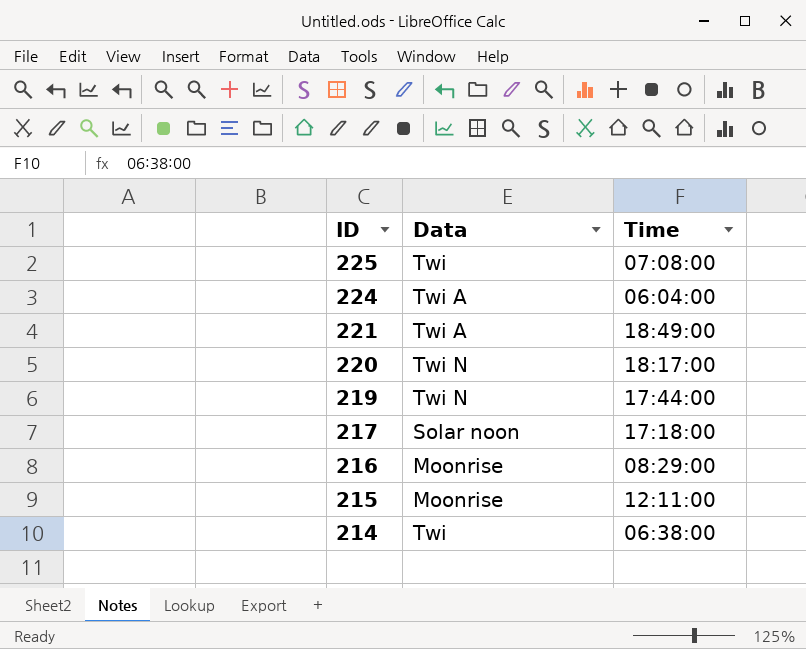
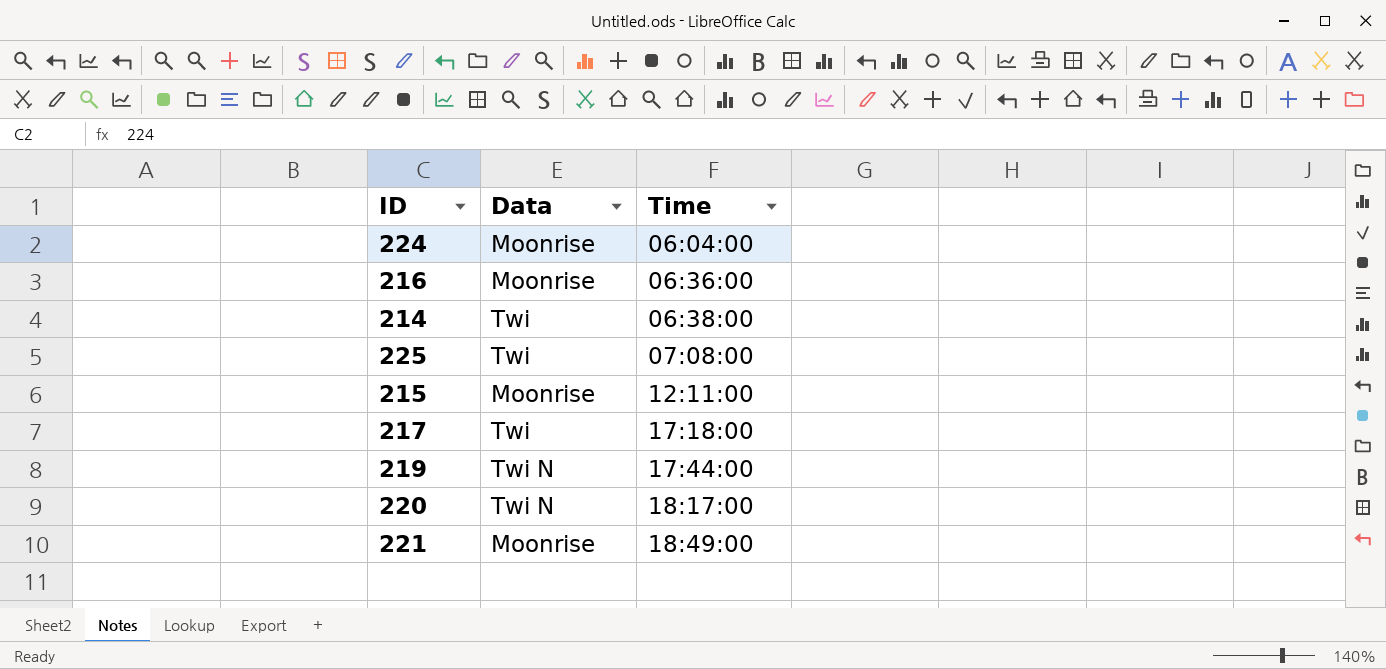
row order: ID descending -> Time ascending
224 | Data: Twi A -> Moonrise
216 | Time: 08:29:00 -> 06:36:00
217 | Data: Solar noon -> Twi
221 | Data: Twi A -> Moonrise

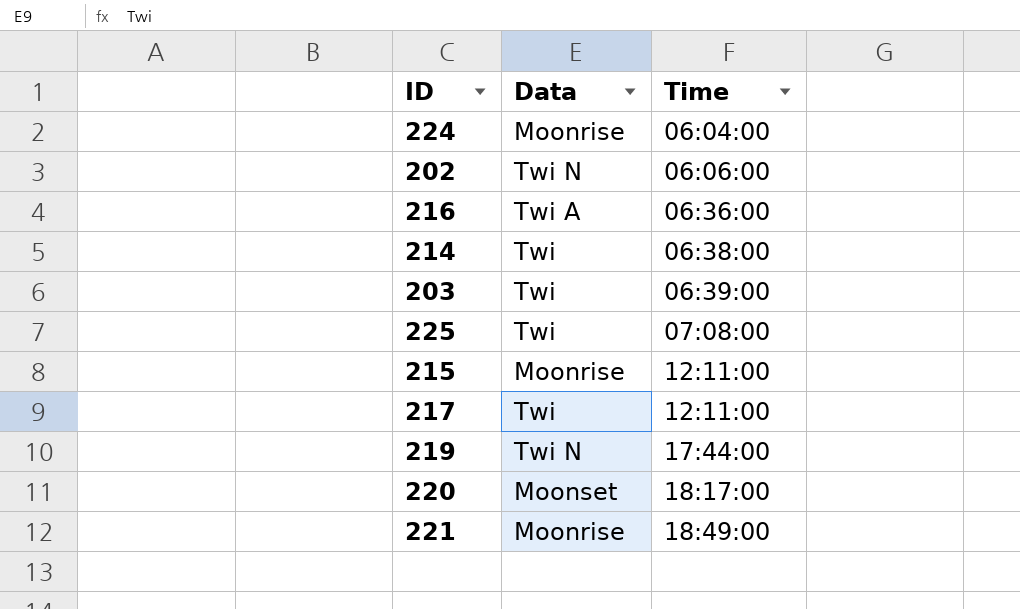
row 202: none -> Twi N | 06:06:00
216 | Data: Moonrise -> Twi A
row 203: none -> Twi | 06:39:00
217 | Time: 17:18:00 -> 12:11:00
220 | Data: Twi N -> Moonset

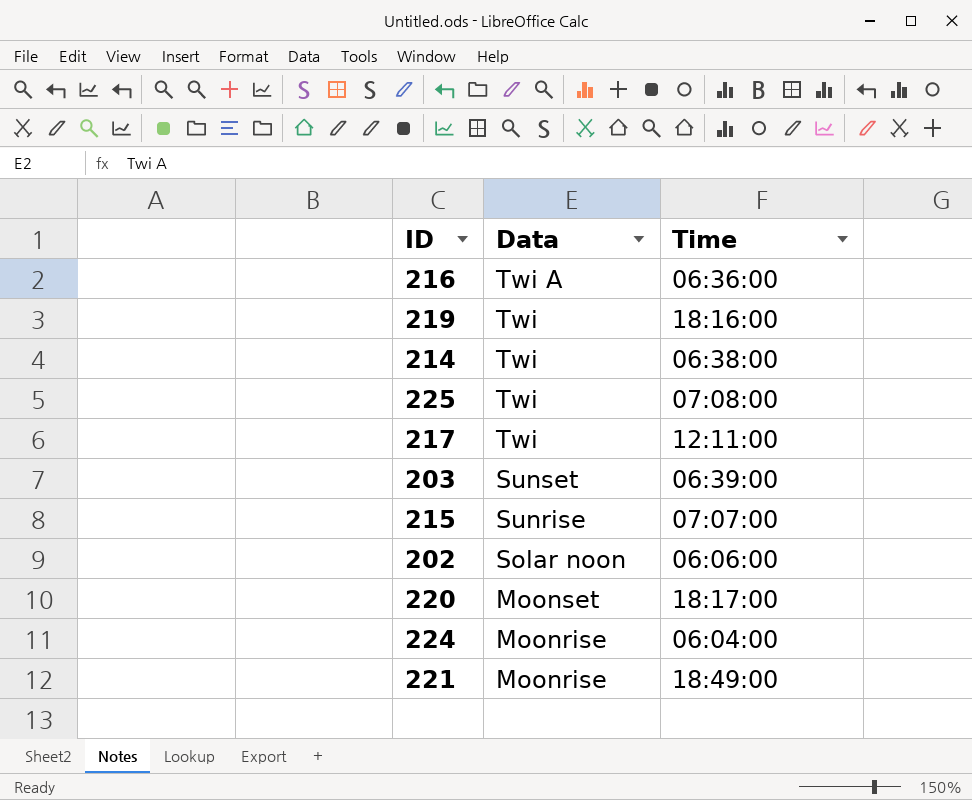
row order: Time ascending -> Data descending
219 | Data: Twi N -> Twi
219 | Time: 17:44:00 -> 18:16:00
203 | Data: Twi -> Sunset
215 | Data: Moonrise -> Sunrise
215 | Time: 12:11:00 -> 07:07:00
202 | Data: Twi N -> Solar noon

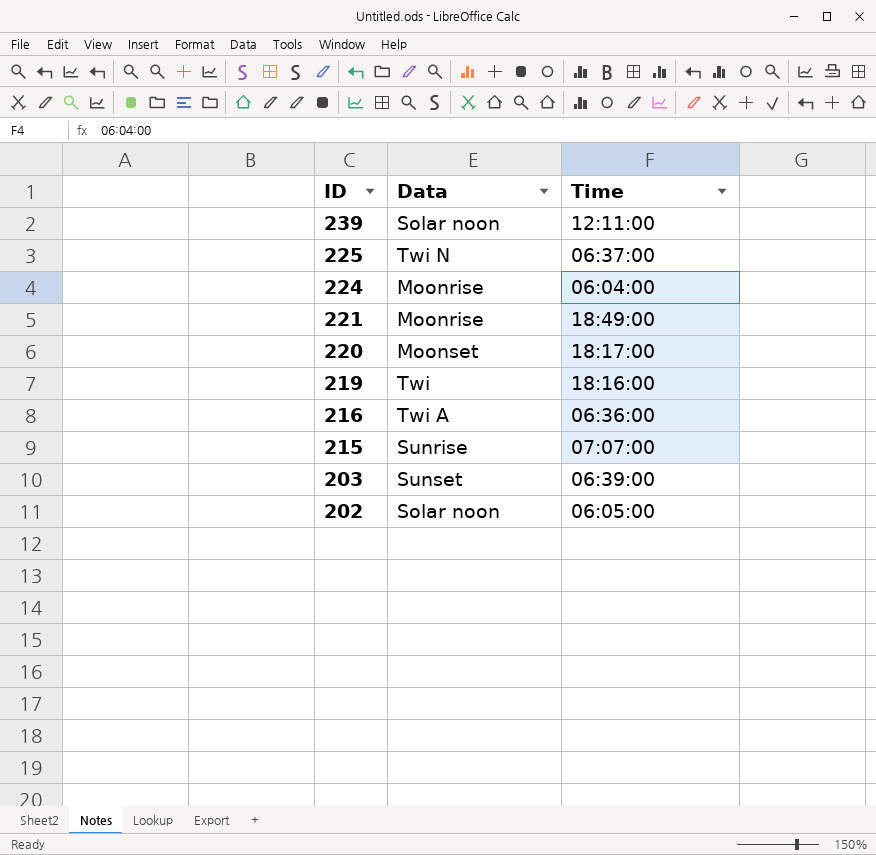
row order: Data descending -> ID descending
row 214: Twi | 06:38:00 -> none
row 217: Twi | 12:11:00 -> none
row 239: none -> Solar noon | 12:11:00
225 | Data: Twi -> Twi N
225 | Time: 07:08:00 -> 06:37:00
202 | Time: 06:06:00 -> 06:05:00

